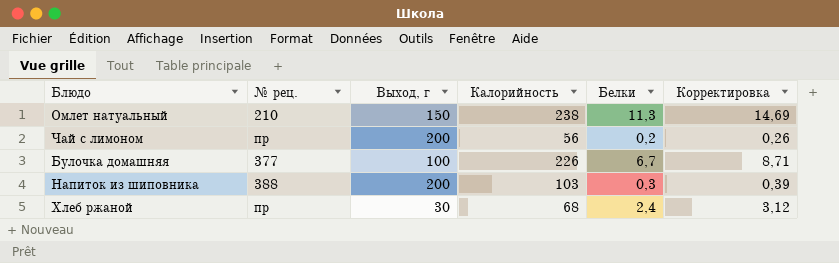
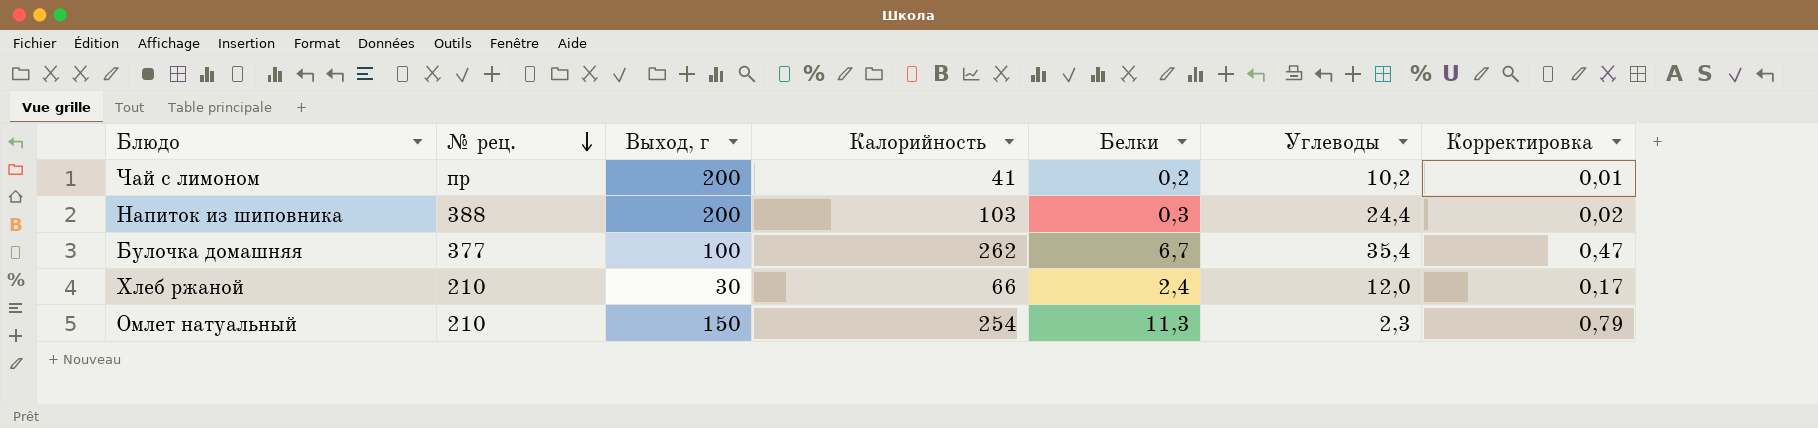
row order: none -> № рец. descending
column Углеводы | position: none -> 6
column Корректировка | formula: [Белки] * 1,3 -> [Белки] * 0,07
Чай с лимоном | Калорийность: 56 -> 41
Булочка домашняя | Калорийность: 226 -> 262
Хлеб ржаной | № рец.: пр -> 210
Хлеб ржаной | Калорийность: 68 -> 66
Омлет натуальный | Калорийность: 238 -> 254

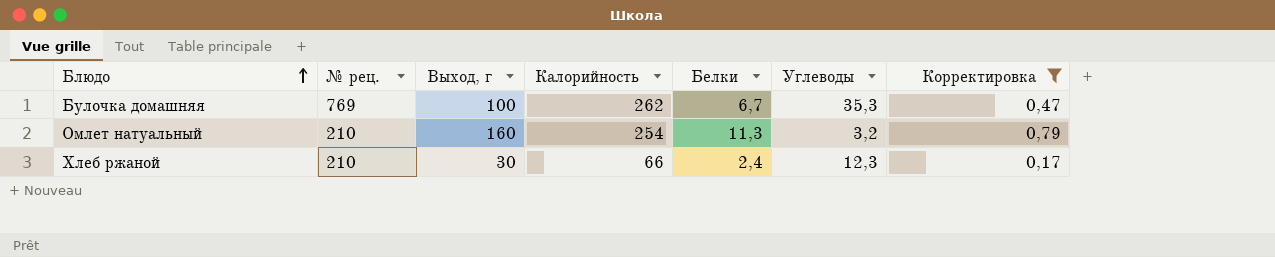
filter: none -> Корректировка >= 0,17
row order: № рец. descending -> Блюдо ascending
Булочка домашняя | № рец.: 377 -> 769
Булочка домашняя | Углеводы: 35,4 -> 35,3
Омлет натуальный | Выход, г: 150 -> 160
Омлет натуальный | Углеводы: 2,3 -> 3,2
Хлеб ржаной | Углеводы: 12,0 -> 12,3

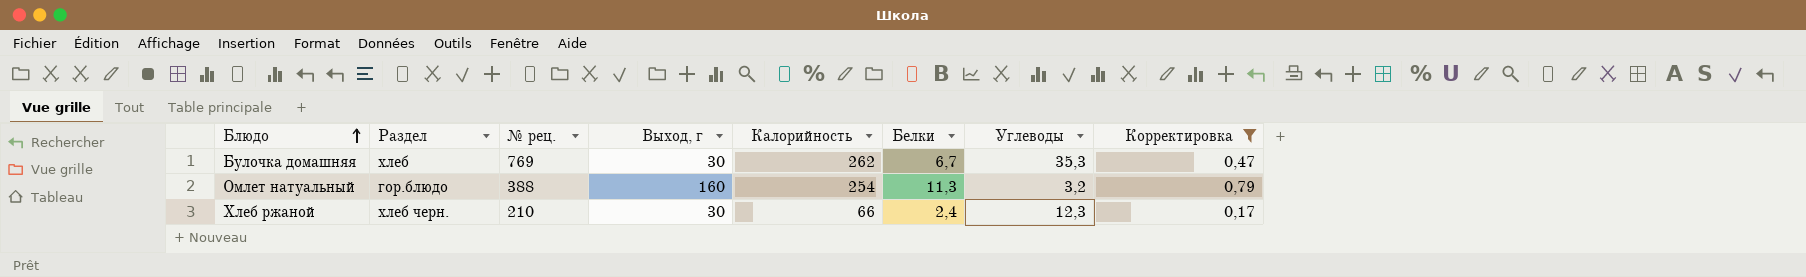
column Раздел | position: none -> 2
Булочка домашняя | Выход, г: 100 -> 30
Омлет натуальный | № рец.: 210 -> 388

